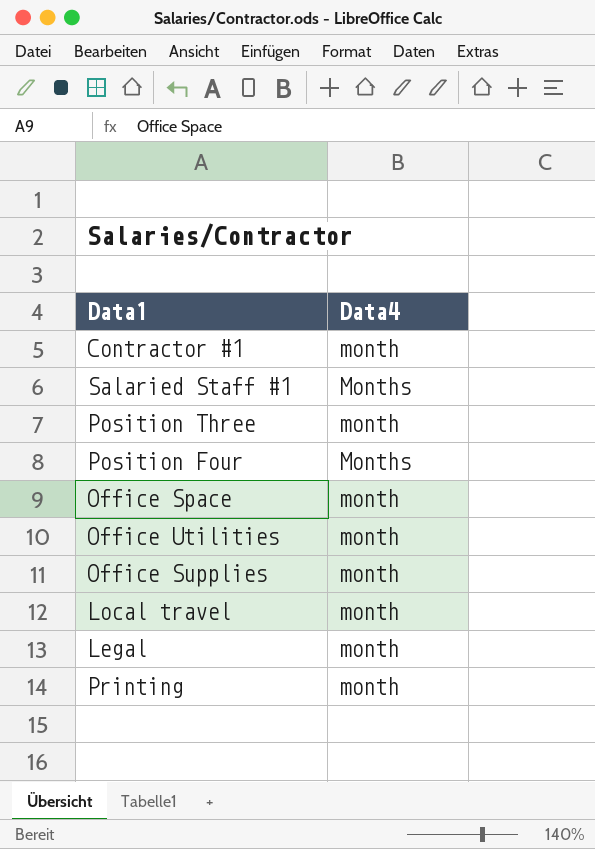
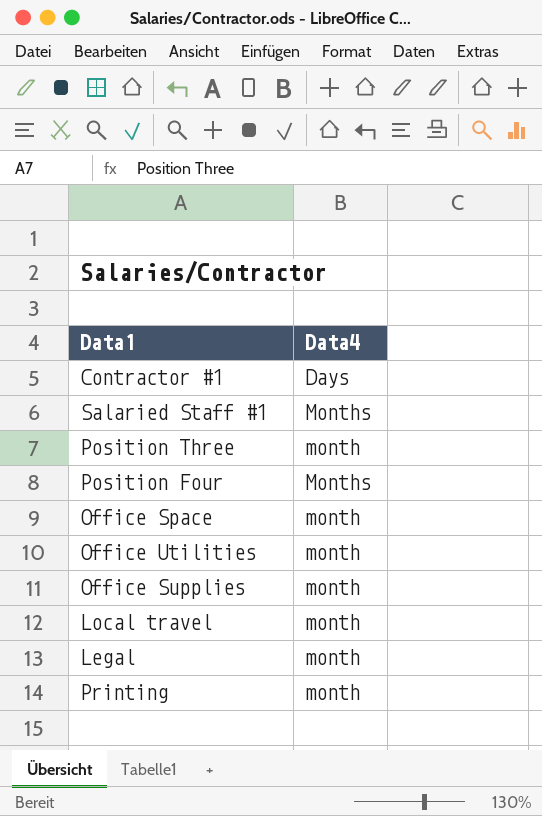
Contractor #1 | Data4: month -> Days

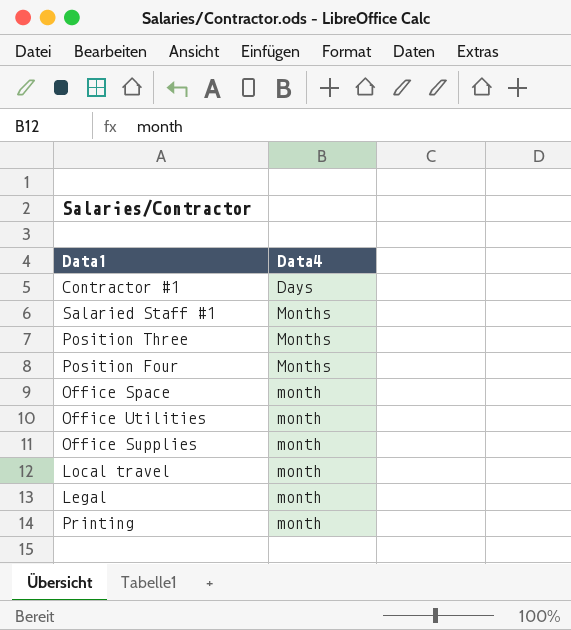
Position Three | Data4: month -> Months

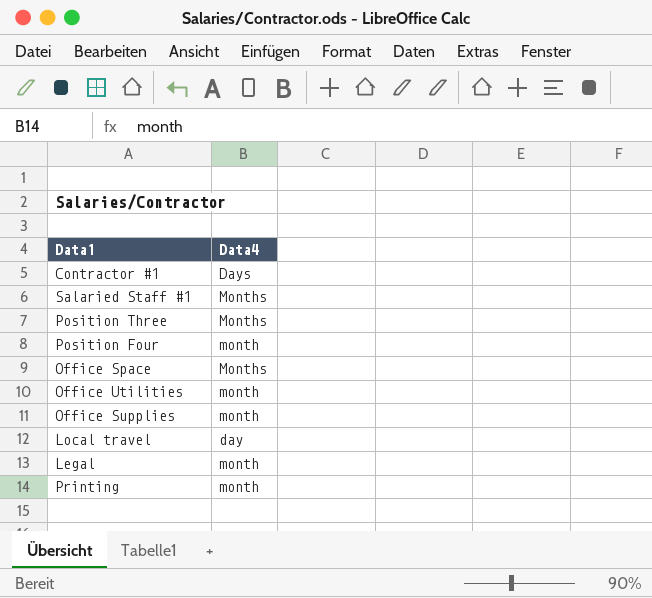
Position Four | Data4: Months -> month
Office Space | Data4: month -> Months
Local travel | Data4: month -> day

